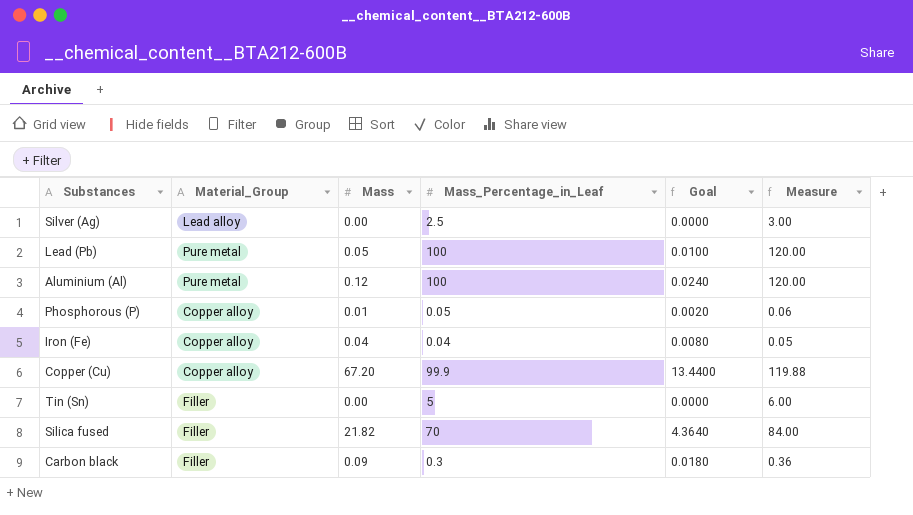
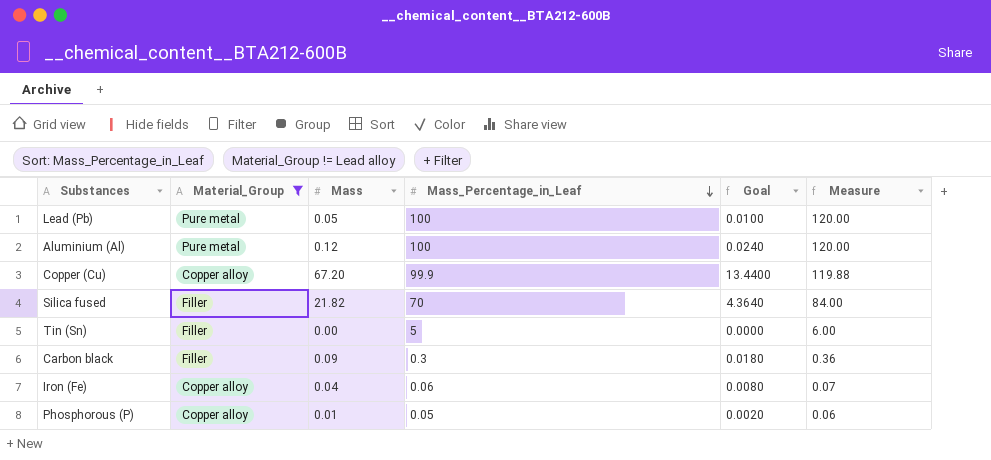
filter: none -> Material_Group != Lead alloy
row order: none -> Mass_Percentage_in_Leaf descending
Iron (Fe) | Mass_Percentage_in_Leaf: 0.04 -> 0.06
Iron (Fe) | Measure: 0.05 -> 0.07

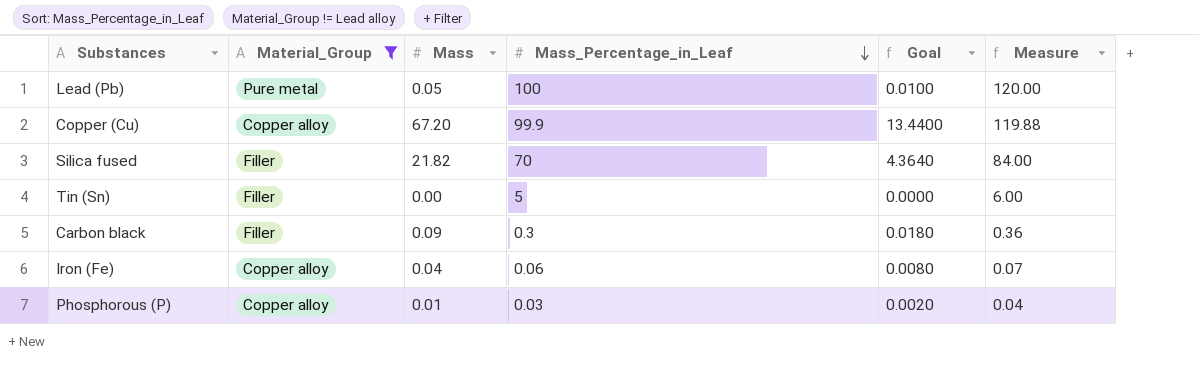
row Aluminium (Al): Pure metal | 0.12 | 100 | 0.0240 | 120.00 -> none
Phosphorous (P) | Mass_Percentage_in_Leaf: 0.05 -> 0.03
Phosphorous (P) | Measure: 0.06 -> 0.04

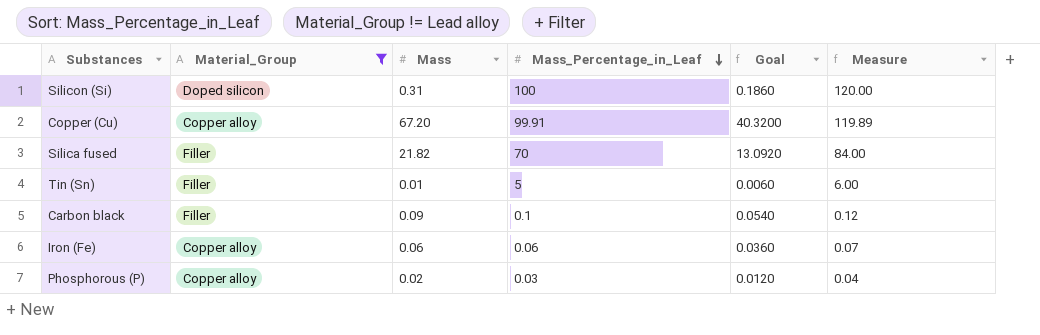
column Goal | formula: [Mass] * 0.2 -> [Mass] * 0.6
row Lead (Pb): Pure metal | 0.05 | 100 | 0.0100 | 120.00 -> none
row Silicon (Si): none -> Doped silicon | 0.31 | 100 | 0.1860 | 120.00
Copper (Cu) | Mass_Percentage_in_Leaf: 99.9 -> 99.91
Copper (Cu) | Measure: 119.88 -> 119.89
Tin (Sn) | Mass: 0.00 -> 0.01
Carbon black | Mass_Percentage_in_Leaf: 0.3 -> 0.1
Carbon black | Measure: 0.36 -> 0.12
Iron (Fe) | Mass: 0.04 -> 0.06
Phosphorous (P) | Mass: 0.01 -> 0.02

